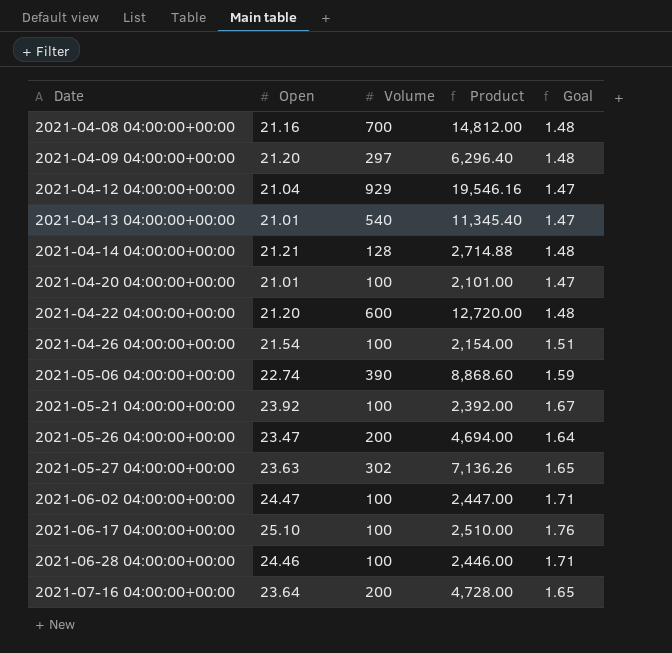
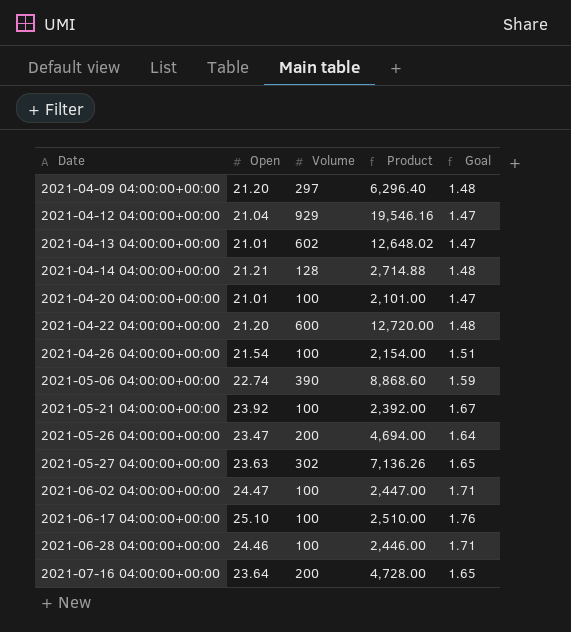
row 2021-04-08 04:00:00+00:00: 21.16 | 700 | 14,812.00 | 1.48 -> none
2021-04-13 04:00:00+00:00 | Volume: 540 -> 602
2021-04-13 04:00:00+00:00 | Product: 11,345.40 -> 12,648.02

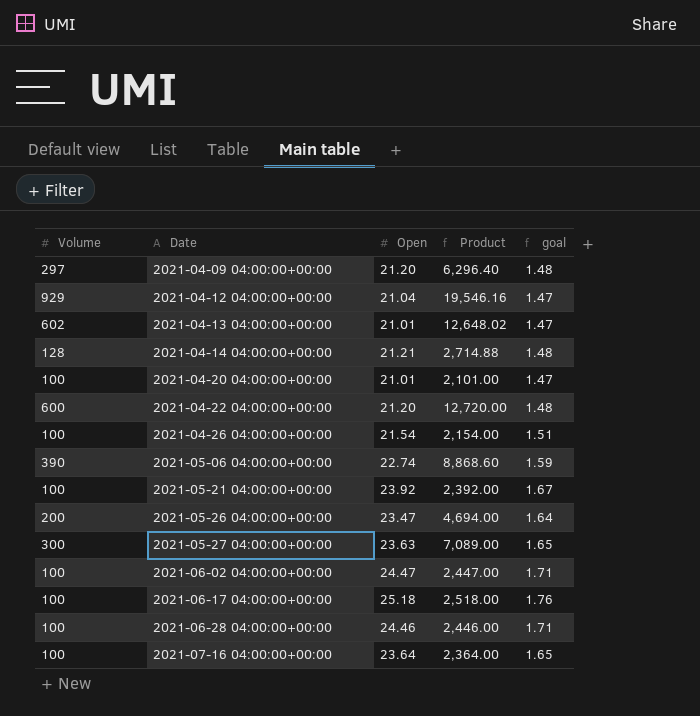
column Volume | position: 3 -> 1
column name: Goal -> goal
2021-05-27 04:00:00+00:00 | Volume: 302 -> 300
2021-05-27 04:00:00+00:00 | Product: 7,136.26 -> 7,089.00
2021-06-17 04:00:00+00:00 | Open: 25.10 -> 25.18
2021-06-17 04:00:00+00:00 | Product: 2,510.00 -> 2,518.00
2021-07-16 04:00:00+00:00 | Volume: 200 -> 100
2021-07-16 04:00:00+00:00 | Product: 4,728.00 -> 2,364.00

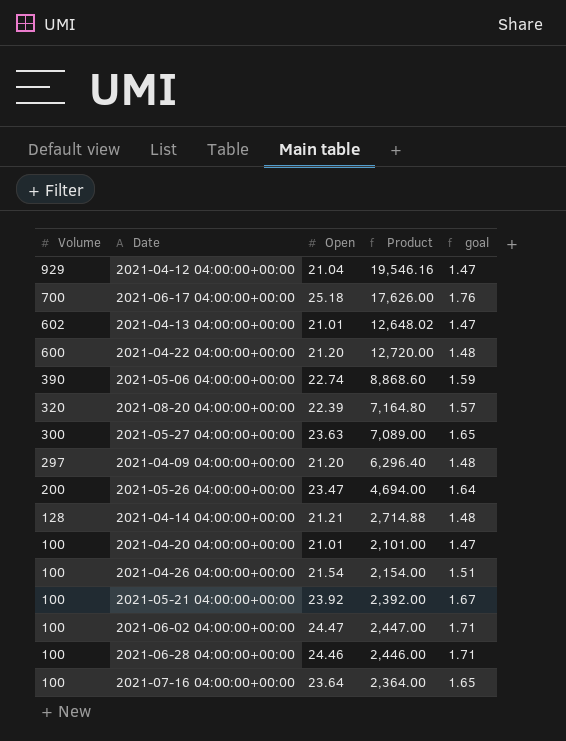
row order: Date ascending -> Volume descending
2021-06-17 04:00:00+00:00 | Volume: 100 -> 700
2021-06-17 04:00:00+00:00 | Product: 2,518.00 -> 17,626.00
row 2021-08-20 04:00:00+00:00: none -> 320 | 22.39 | 7,164.80 | 1.57

